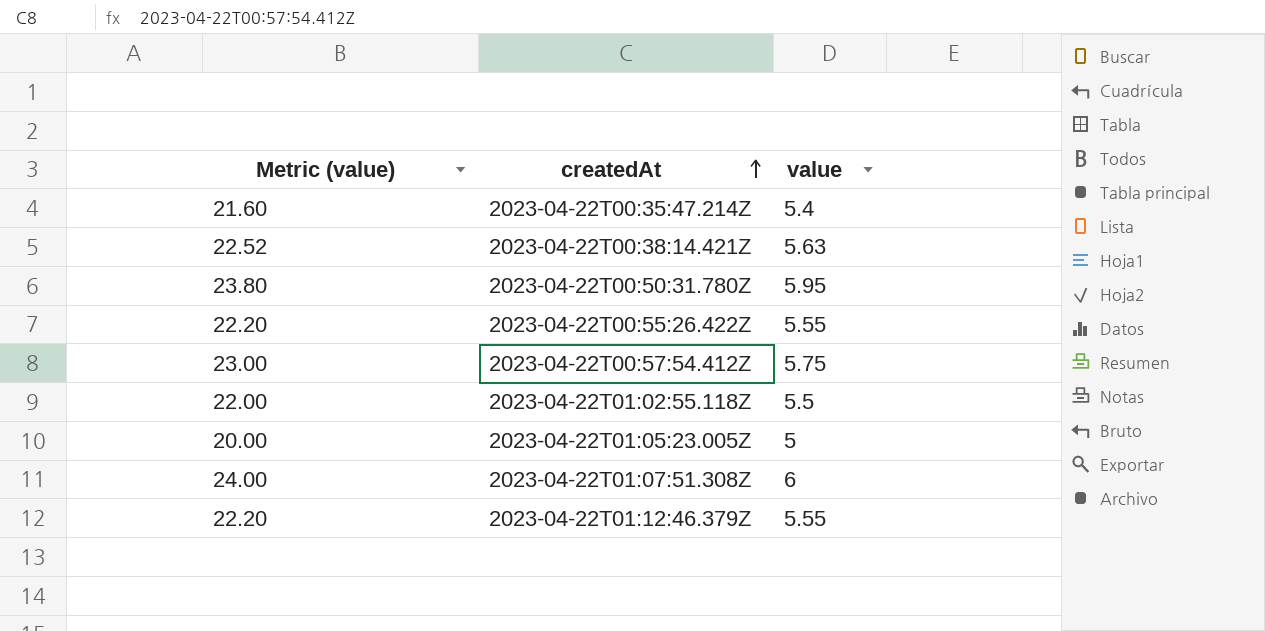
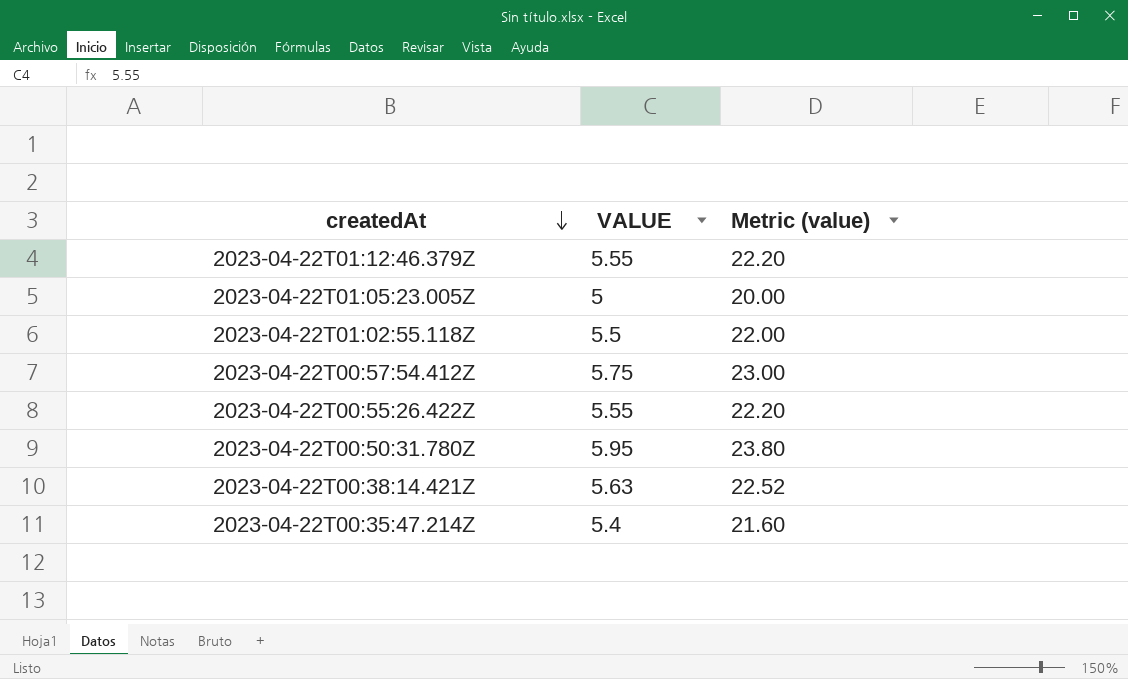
row order: createdAt ascending -> createdAt descending
column name: value -> VALUE
column Metric (value) | position: 1 -> 3
row 2023-04-22T01:07:51.308Z: 24.00 | 6 -> none

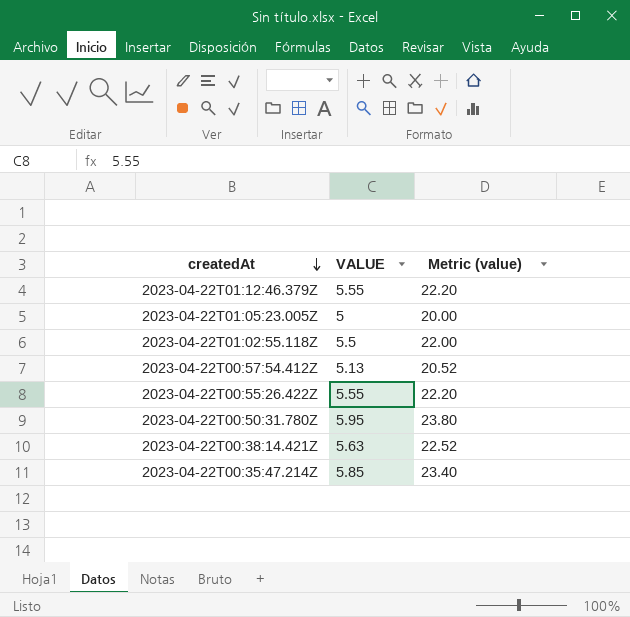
2023-04-22T00:57:54.412Z | VALUE: 5.75 -> 5.13
2023-04-22T00:57:54.412Z | Metric (value): 23.00 -> 20.52
2023-04-22T00:35:47.214Z | VALUE: 5.4 -> 5.85
2023-04-22T00:35:47.214Z | Metric (value): 21.60 -> 23.40

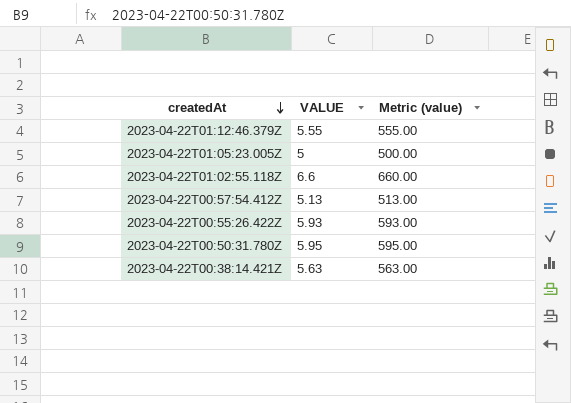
column Metric (value) | formula: [VALUE] * 4 -> [VALUE] * 100
row 2023-04-22T00:35:47.214Z: 5.85 | 23.40 -> none
2023-04-22T01:02:55.118Z | VALUE: 5.5 -> 6.6
2023-04-22T00:55:26.422Z | VALUE: 5.55 -> 5.93

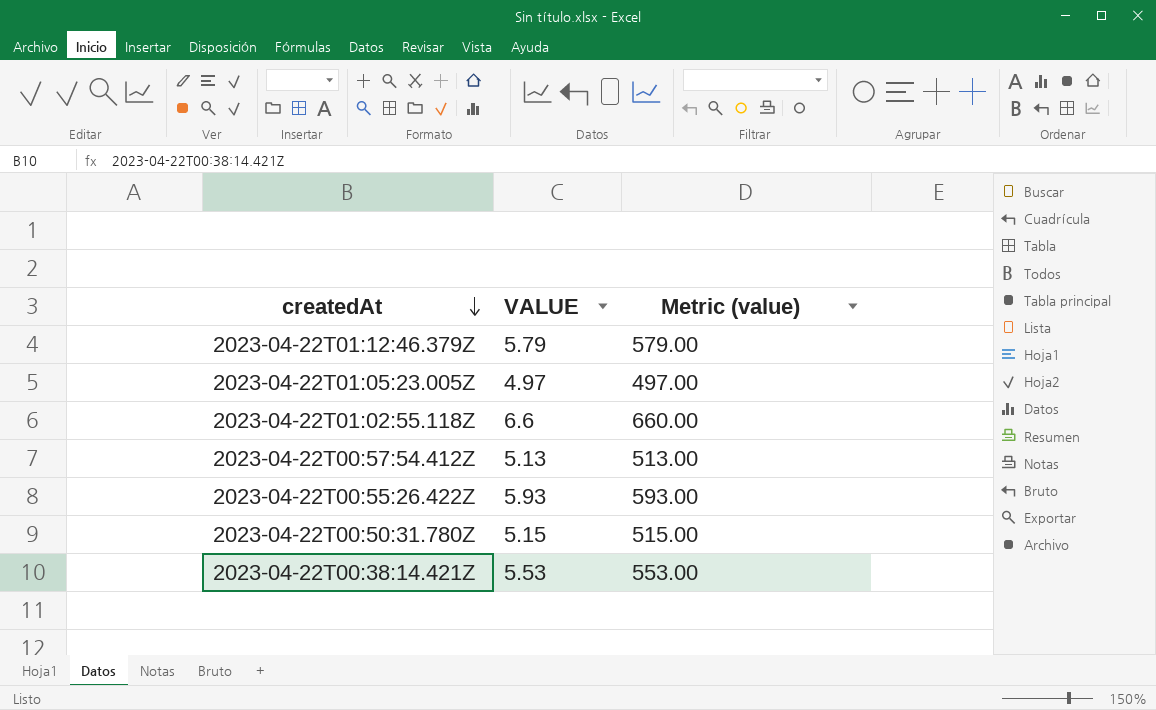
2023-04-22T01:12:46.379Z | VALUE: 5.55 -> 5.79
2023-04-22T01:12:46.379Z | Metric (value): 555.00 -> 579.00
2023-04-22T01:05:23.005Z | VALUE: 5 -> 4.97
2023-04-22T01:05:23.005Z | Metric (value): 500.00 -> 497.00
2023-04-22T00:50:31.780Z | VALUE: 5.95 -> 5.15
2023-04-22T00:50:31.780Z | Metric (value): 595.00 -> 515.00
2023-04-22T00:38:14.421Z | VALUE: 5.63 -> 5.53
2023-04-22T00:38:14.421Z | Metric (value): 563.00 -> 553.00

